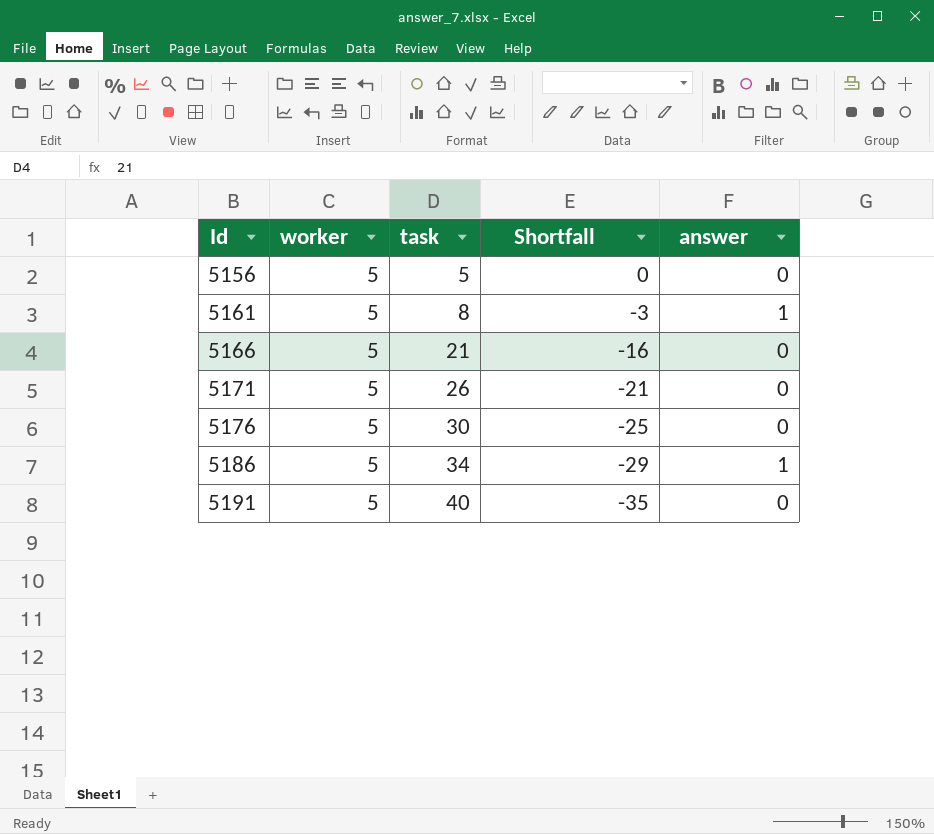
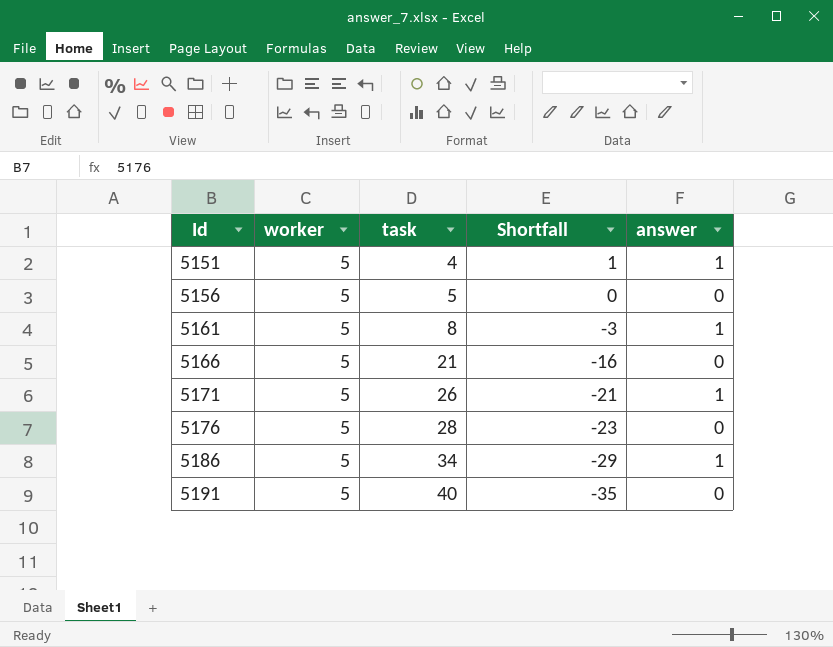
row 5151: none -> 5 | 4 | 1 | 1
5171 | answer: 0 -> 1
5176 | task: 30 -> 28
5176 | Shortfall: -25 -> -23

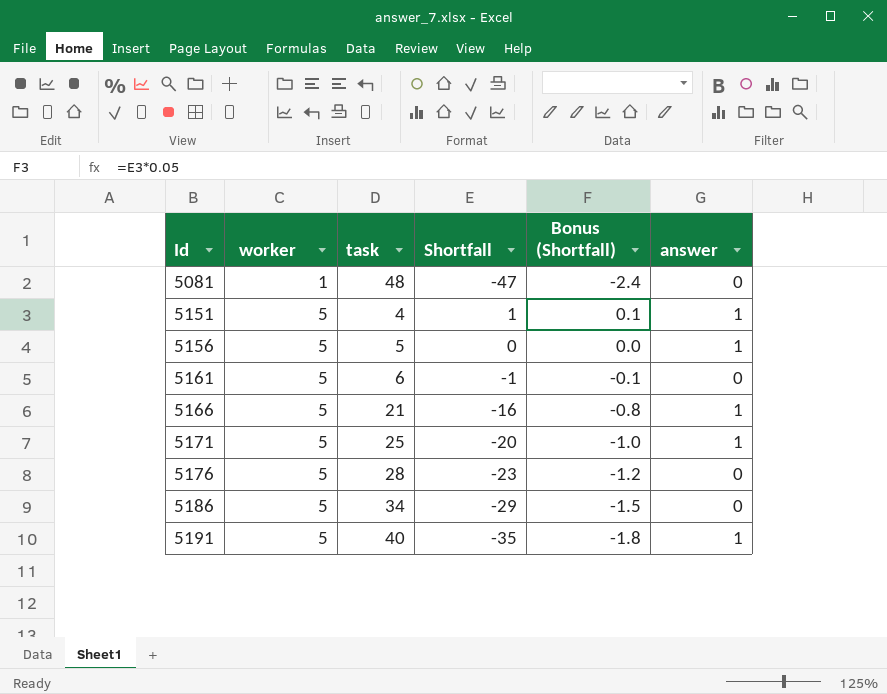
column Bonus (Shortfall) | formula: none -> [Shortfall] * 0.05
row 5081: none -> 1 | 48 | -47 | -2.4 | 0
5156 | answer: 0 -> 1
5161 | task: 8 -> 6
5161 | Shortfall: -3 -> -1
5161 | answer: 1 -> 0
5166 | answer: 0 -> 1
5171 | task: 26 -> 25
5171 | Shortfall: -21 -> -20
5186 | answer: 1 -> 0
5191 | answer: 0 -> 1

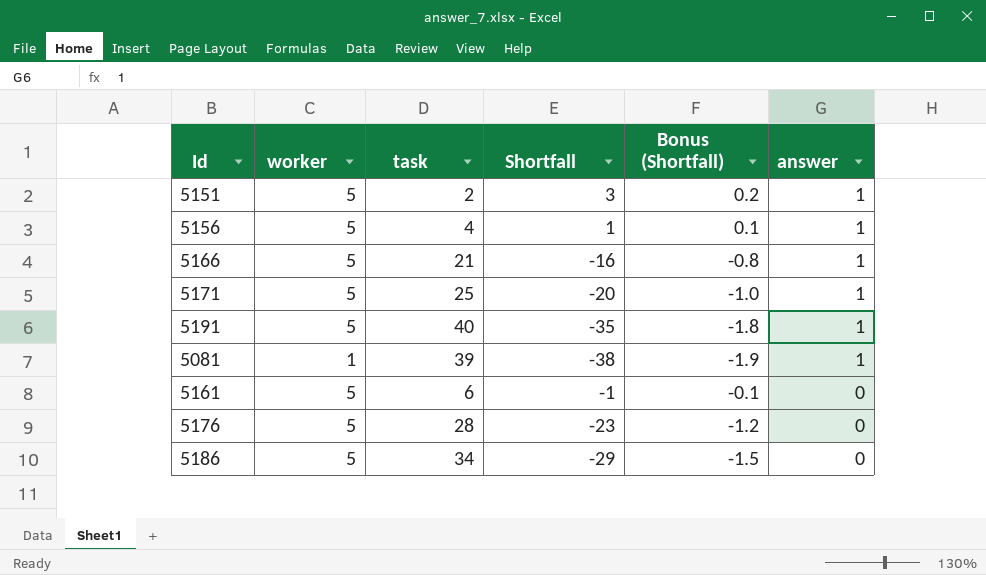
row order: Id ascending -> answer descending
5151 | task: 4 -> 2
5151 | Shortfall: 1 -> 3
5151 | Bonus (Shortfall): 0.1 -> 0.2
5156 | task: 5 -> 4
5156 | Shortfall: 0 -> 1
5156 | Bonus (Shortfall): 0.0 -> 0.1
5081 | task: 48 -> 39
5081 | Shortfall: -47 -> -38
5081 | Bonus (Shortfall): -2.4 -> -1.9
5081 | answer: 0 -> 1

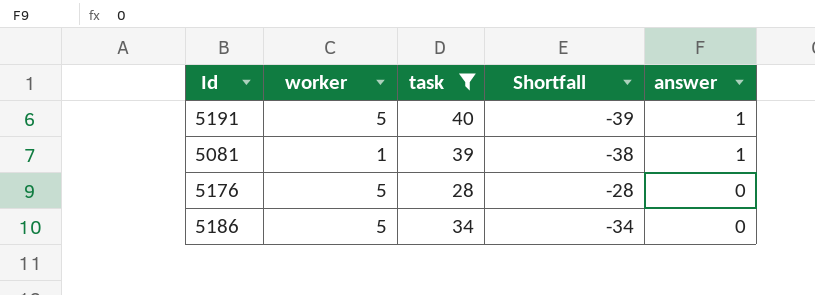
filter: none -> task >= 28
column Bonus (Shortfall) | formula: [Shortfall] * 0.05 -> none
column Shortfall | formula: [worker] - [task] -> [answer] - [task]

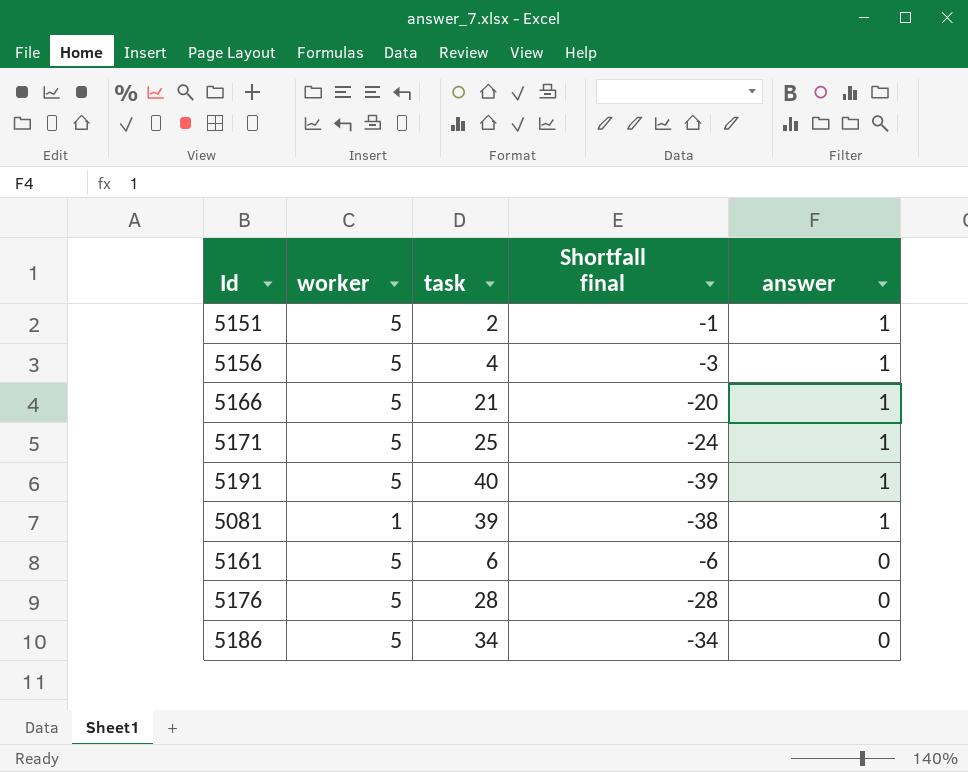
filter: task >= 28 -> none
column name: Shortfall -> Shortfall final

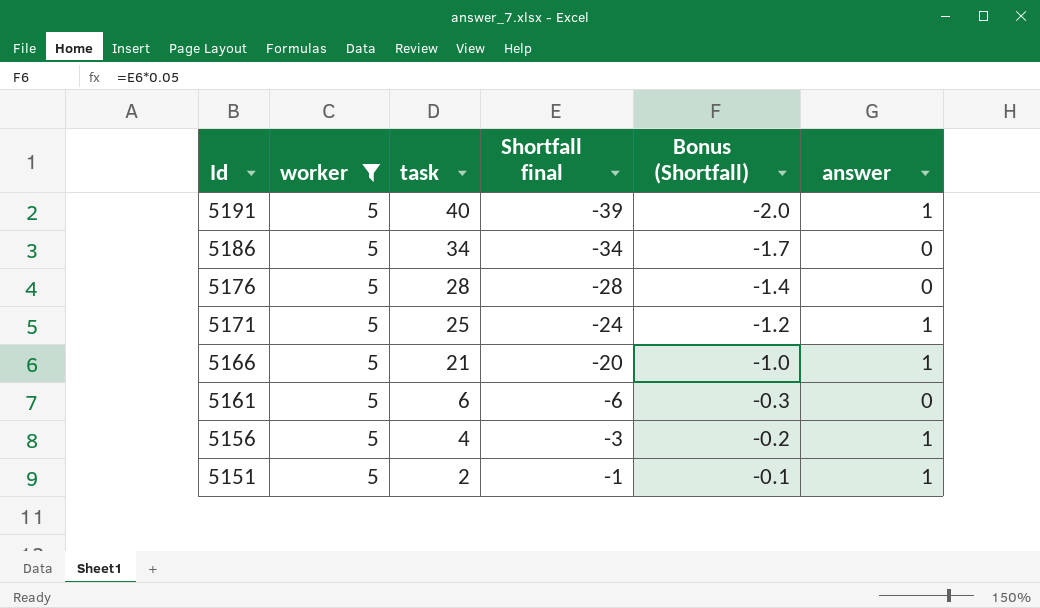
filter: none -> worker = 5
row order: answer descending -> Id descending
column Bonus (Shortfall) | formula: none -> [Shortfall final] * 0.05

